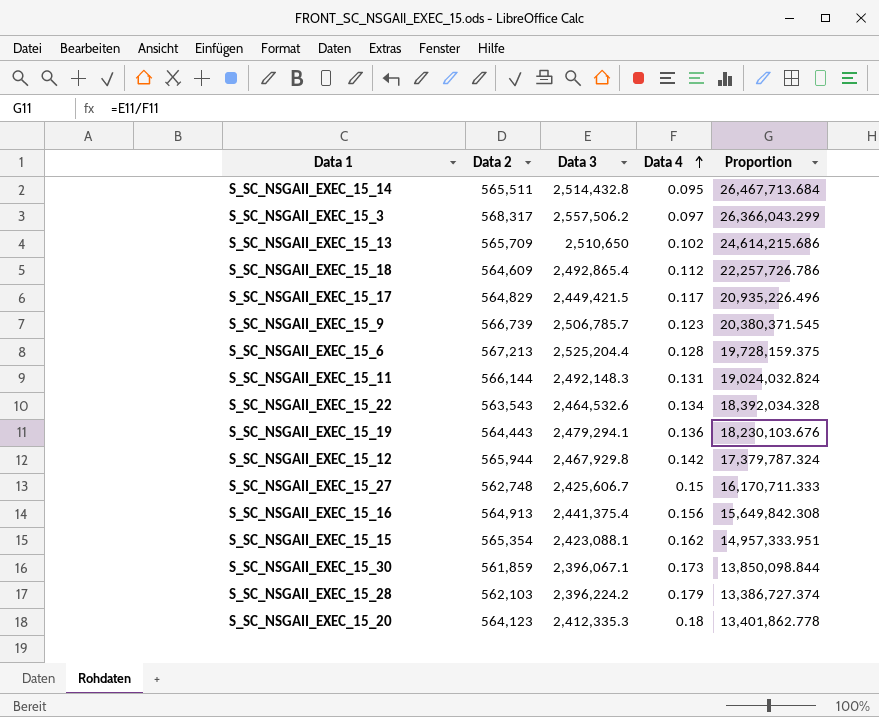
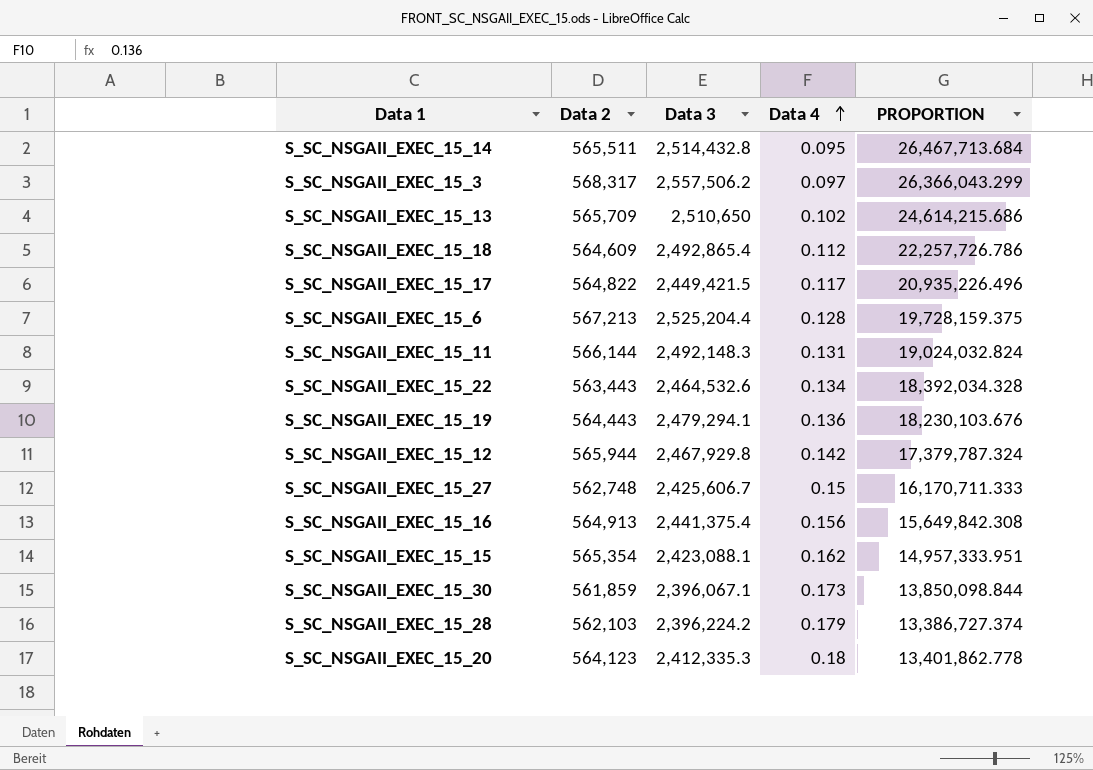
column name: Proportion -> PROPORTION
row S_SC_NSGAII_EXEC_15_9: 566,739 | 2,506,785.7 | 0.123 | 20,380,371.545 -> none
S_SC_NSGAII_EXEC_15_17 | Data 2: 564,829 -> 564,822
S_SC_NSGAII_EXEC_15_22 | Data 2: 563,543 -> 563,443

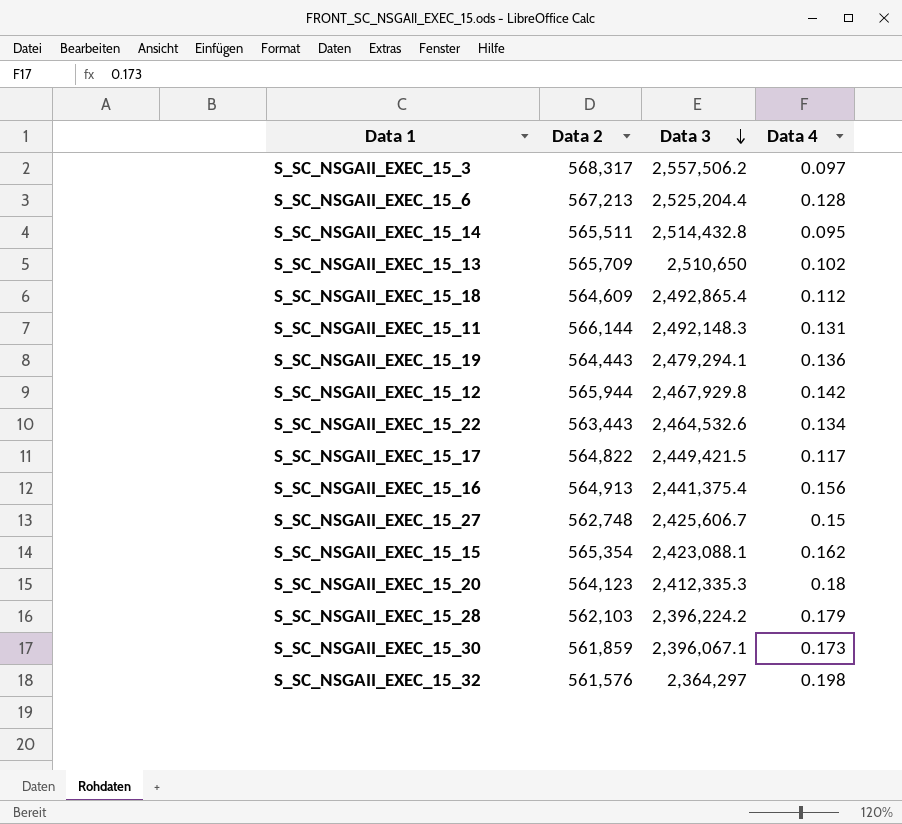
row order: Data 4 ascending -> Data 3 descending
column PROPORTION | formula: [Data 3] / [Data 4] -> none
row S_SC_NSGAII_EXEC_15_32: none -> 561,576 | 2,364,297 | 0.198

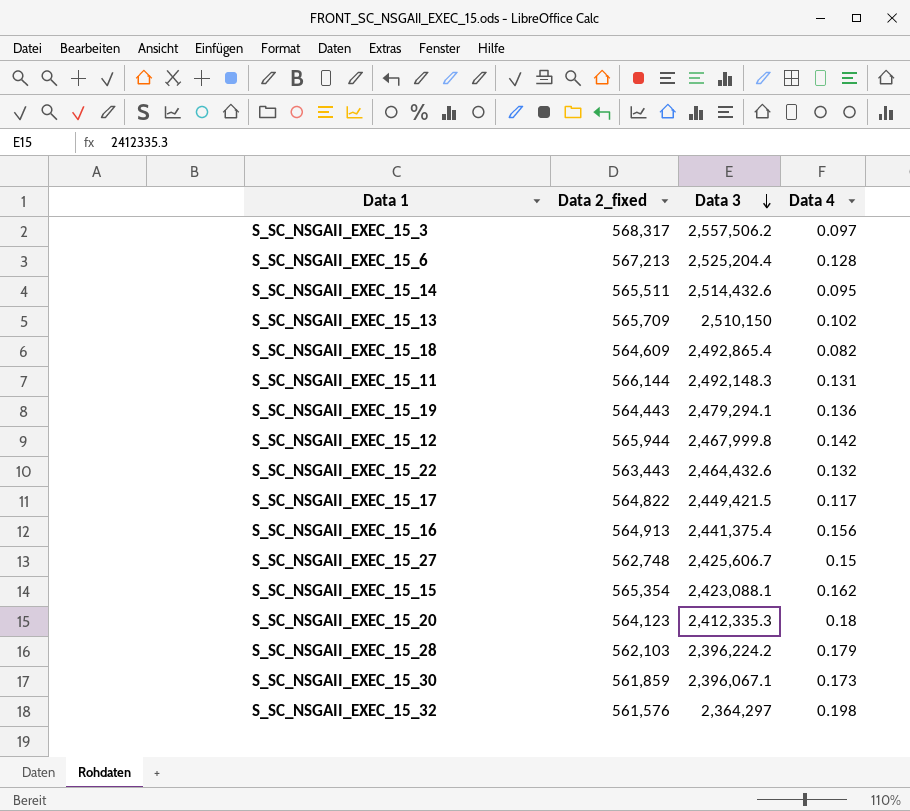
column name: Data 2 -> Data 2_fixed
S_SC_NSGAII_EXEC_15_14 | Data 3: 2,514,432.8 -> 2,514,432.6
S_SC_NSGAII_EXEC_15_13 | Data 3: 2,510,650 -> 2,510,150
S_SC_NSGAII_EXEC_15_18 | Data 4: 0.112 -> 0.082
S_SC_NSGAII_EXEC_15_12 | Data 3: 2,467,929.8 -> 2,467,999.8
S_SC_NSGAII_EXEC_15_22 | Data 3: 2,464,532.6 -> 2,464,432.6
S_SC_NSGAII_EXEC_15_22 | Data 4: 0.134 -> 0.132

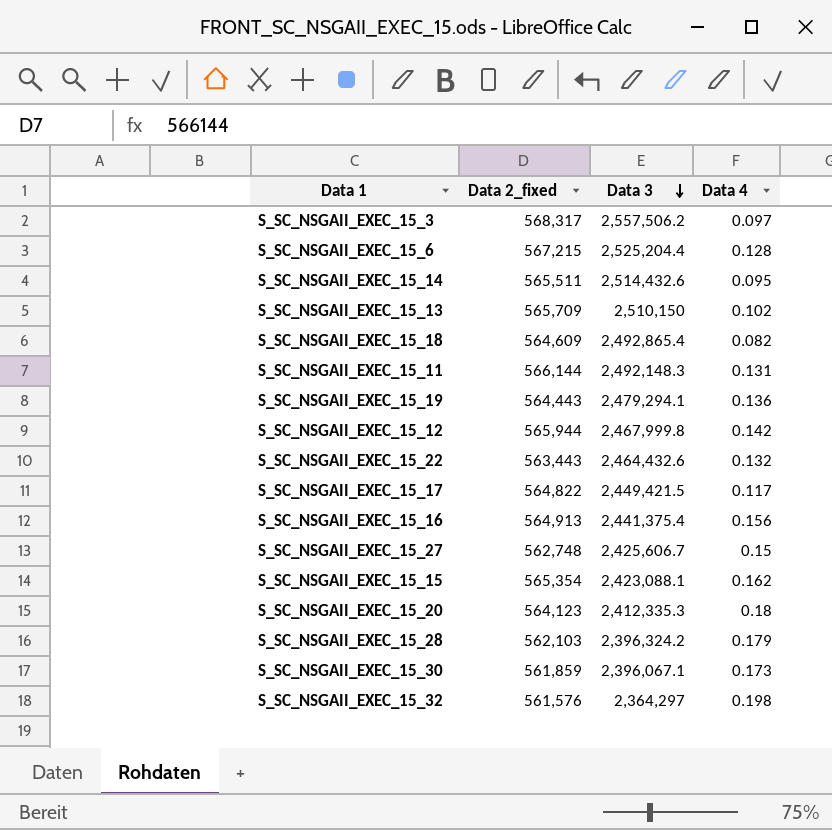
S_SC_NSGAII_EXEC_15_6 | Data 2_fixed: 567,213 -> 567,215
S_SC_NSGAII_EXEC_15_28 | Data 3: 2,396,224.2 -> 2,396,324.2

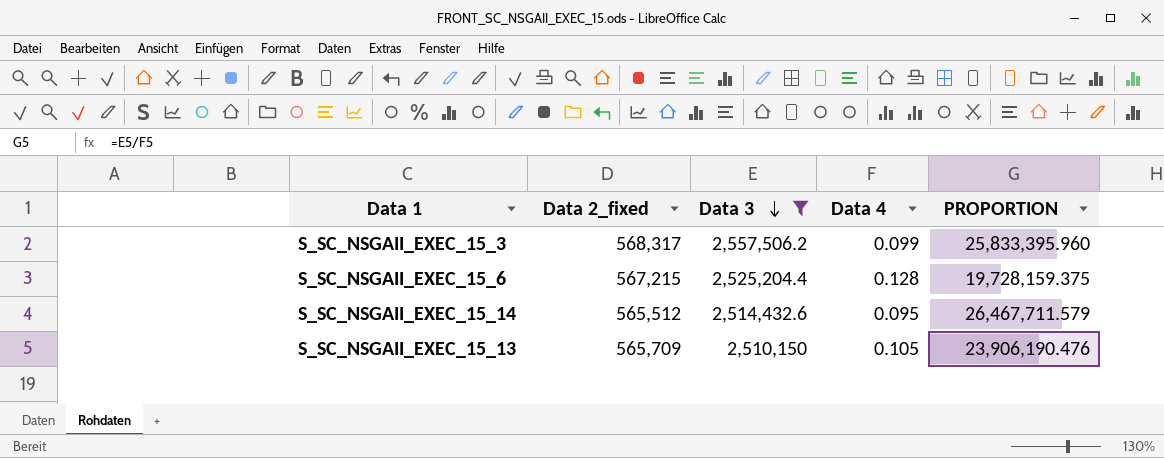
filter: none -> Data 3 >= 2,510,150
column PROPORTION | formula: none -> [Data 3] / [Data 4]
S_SC_NSGAII_EXEC_15_3 | Data 4: 0.097 -> 0.099
S_SC_NSGAII_EXEC_15_14 | Data 2_fixed: 565,511 -> 565,512
S_SC_NSGAII_EXEC_15_13 | Data 4: 0.102 -> 0.105

